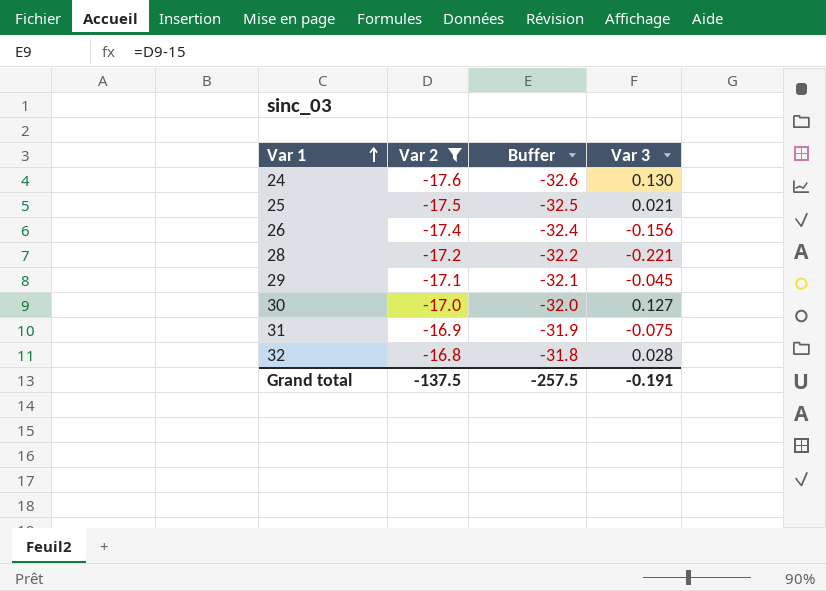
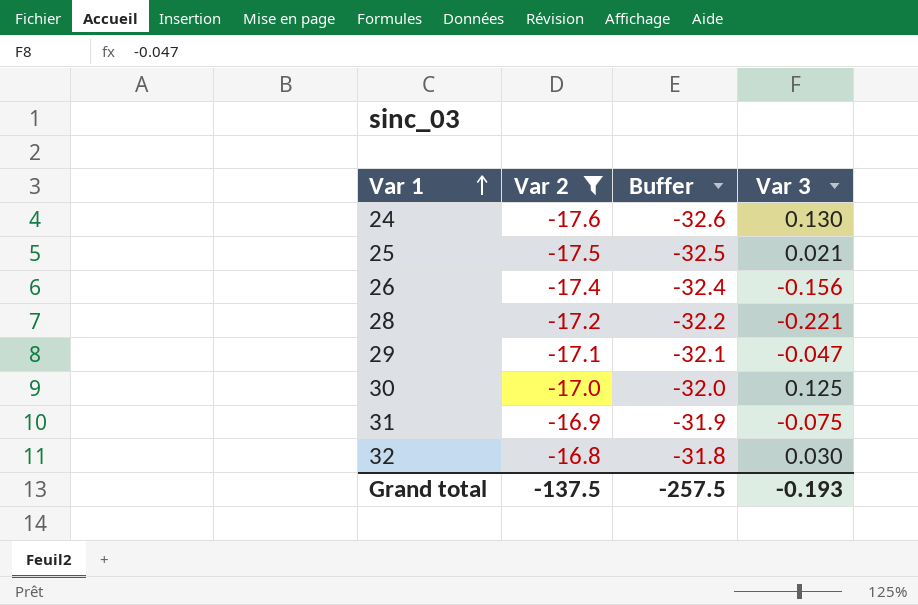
29 | Var 3: -0.045 -> -0.047
30 | Var 3: 0.127 -> 0.125
32 | Var 3: 0.028 -> 0.030
Grand total | Var 3: -0.191 -> -0.193

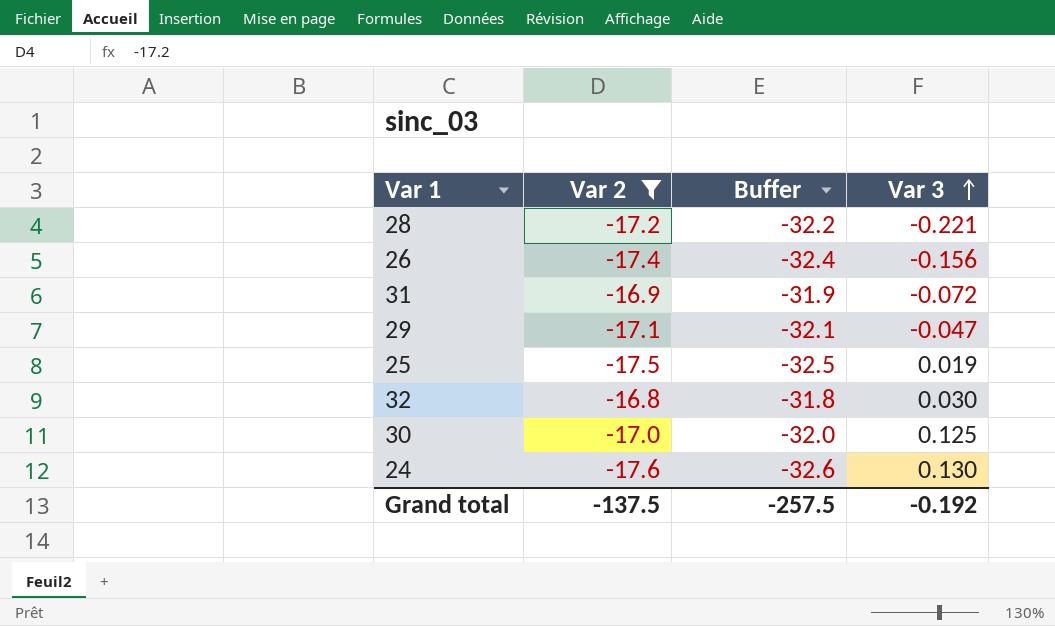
row order: Var 1 ascending -> Var 3 ascending
31 | Var 3: -0.075 -> -0.072
25 | Var 3: 0.021 -> 0.019
Grand total | Var 3: -0.193 -> -0.192

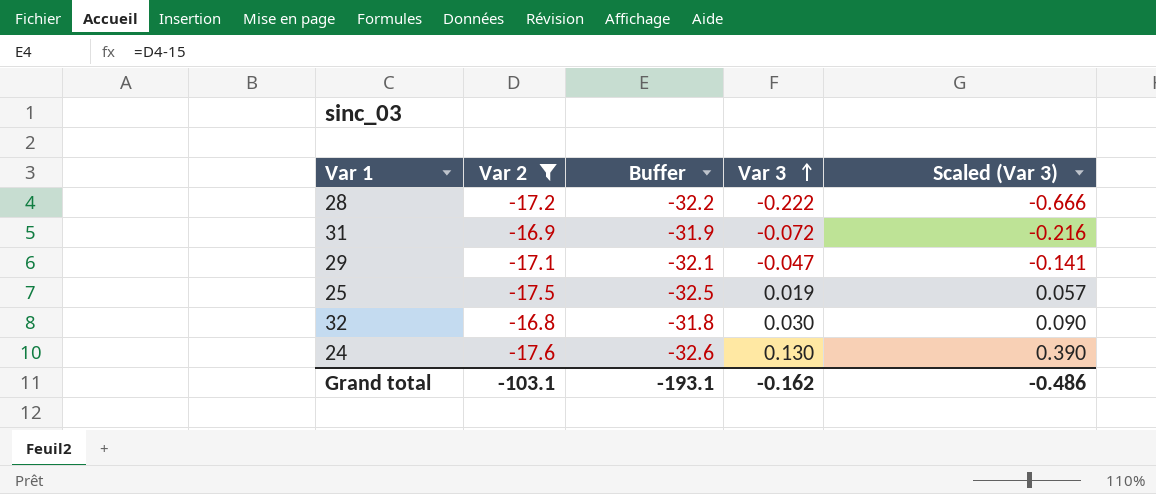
column Scaled (Var 3) | formula: none -> [Var 3] * 3
row 26: -17.4 | -32.4 | -0.156 -> none
row 30: -17.0 | -32.0 | 0.125 -> none
28 | Var 3: -0.221 -> -0.222
Grand total | Var 2: -137.5 -> -103.1
Grand total | Buffer: -257.5 -> -193.1
Grand total | Var 3: -0.192 -> -0.162

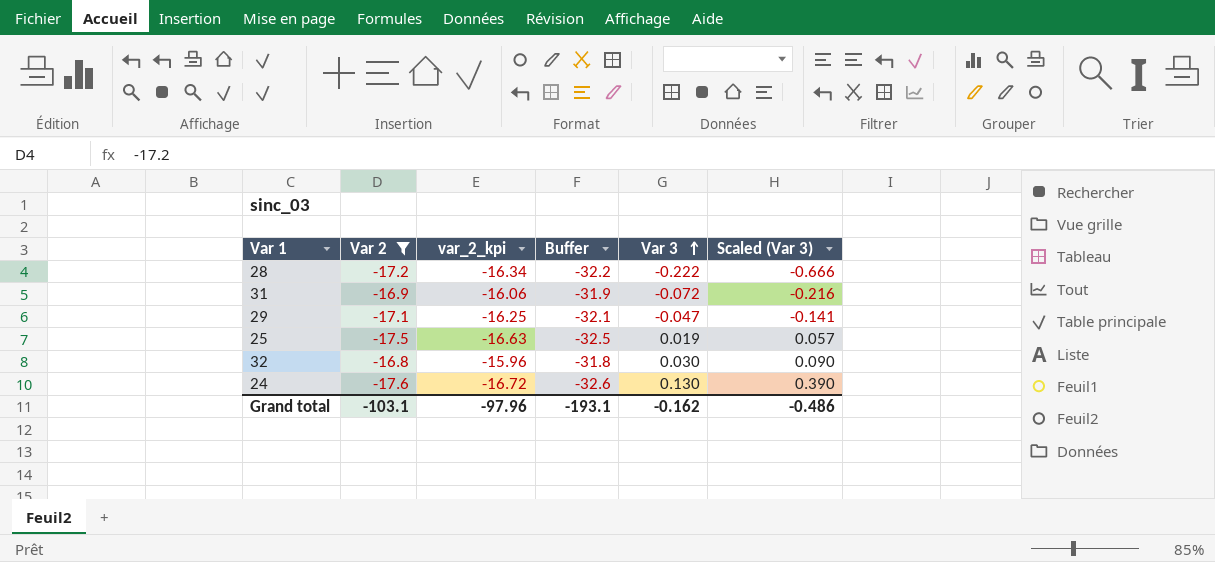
column var_2_kpi | formula: none -> [Var 2] * 0.95

